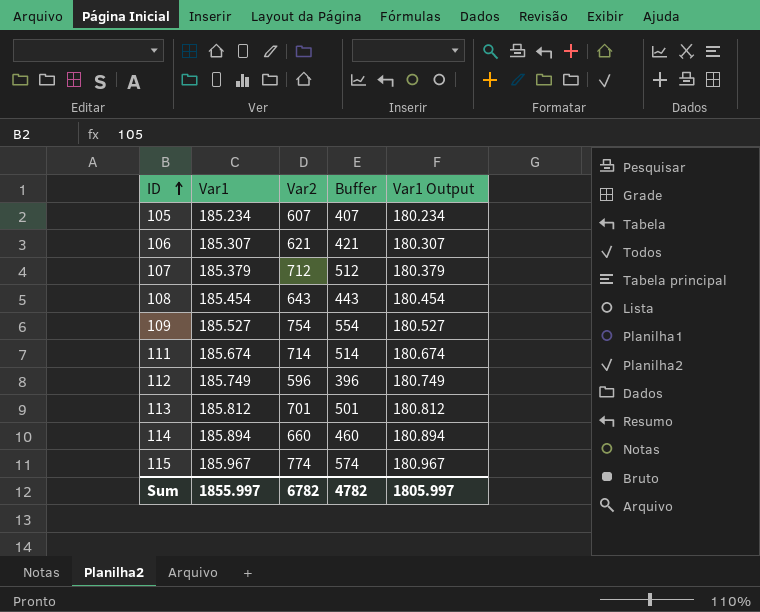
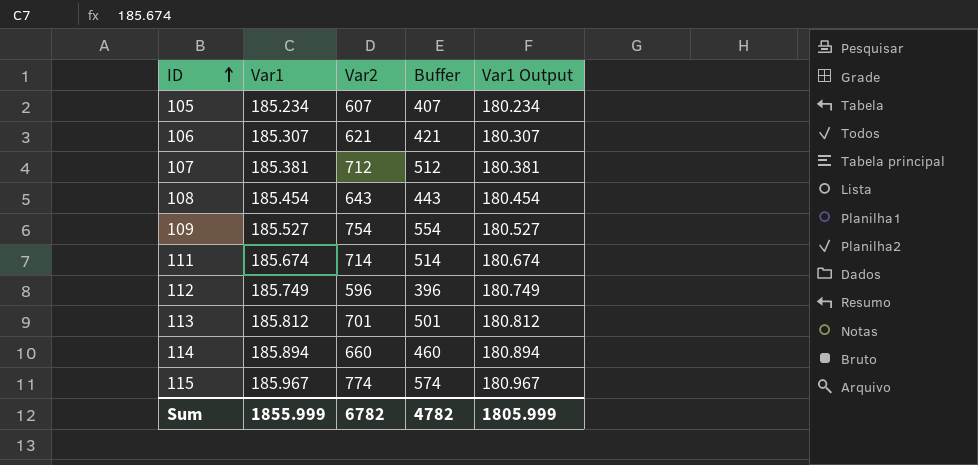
107 | Var1: 185.379 -> 185.381
107 | Var1 Output: 180.379 -> 180.381
Sum | Var1: 1855.997 -> 1855.999
Sum | Var1 Output: 1805.997 -> 1805.999

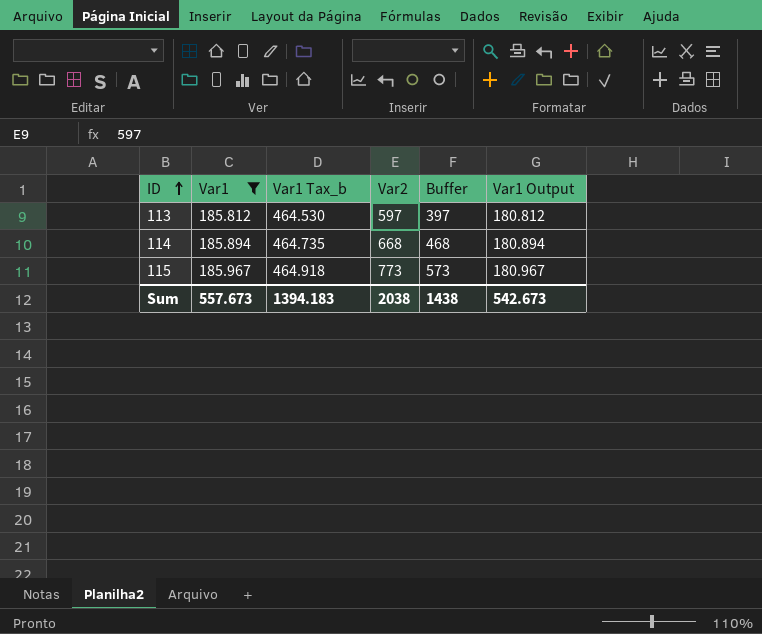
filter: none -> Var1 >= 185.812
column Var1 Tax_b | formula: none -> [Var1] * 2.5
113 | Var2: 701 -> 597
113 | Buffer: 501 -> 397
114 | Var2: 660 -> 668
114 | Buffer: 460 -> 468
115 | Var2: 774 -> 773
115 | Buffer: 574 -> 573
Sum | Var1: 1855.999 -> 557.673
Sum | Var2: 6782 -> 2038
Sum | Buffer: 4782 -> 1438
Sum | Var1 Output: 1805.999 -> 542.673

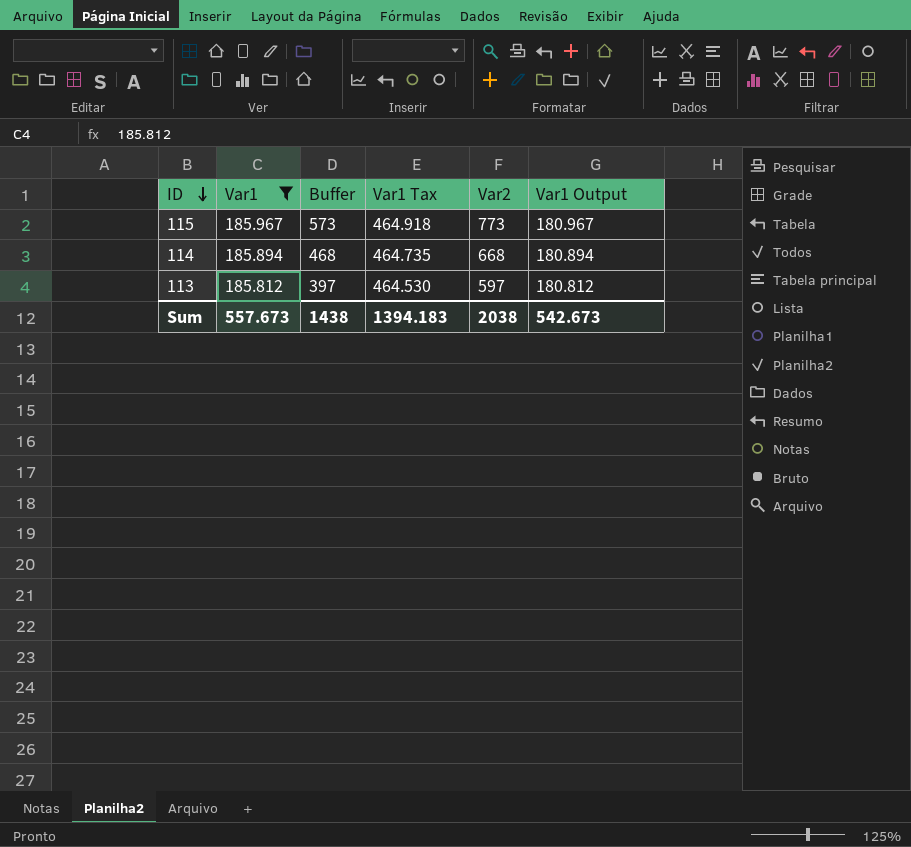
row order: ID ascending -> ID descending
column Buffer | position: 5 -> 3
column name: Var1 Tax_b -> Var1 Tax

